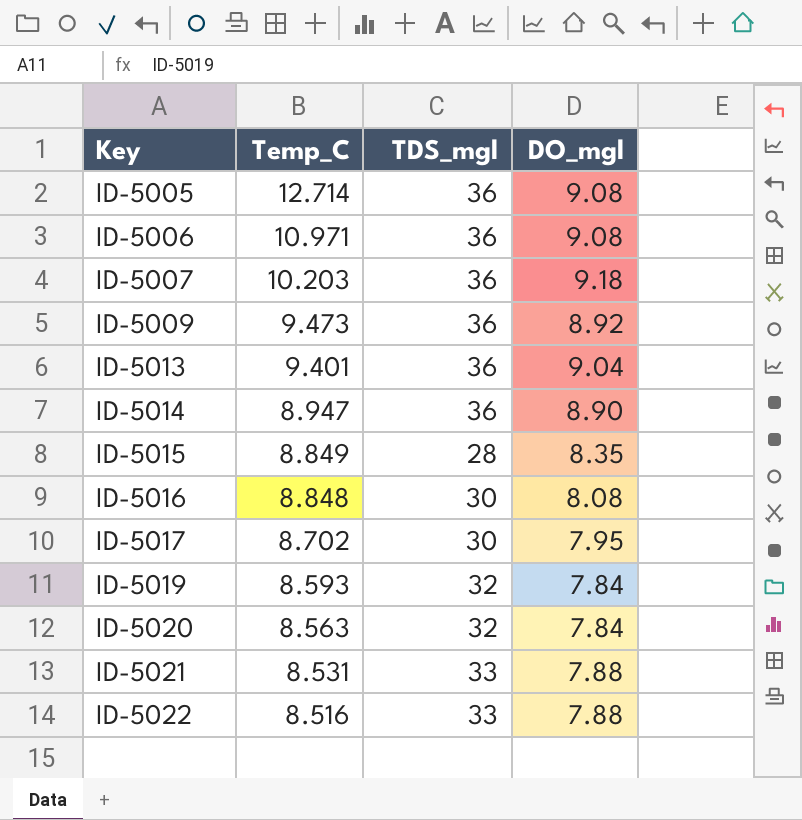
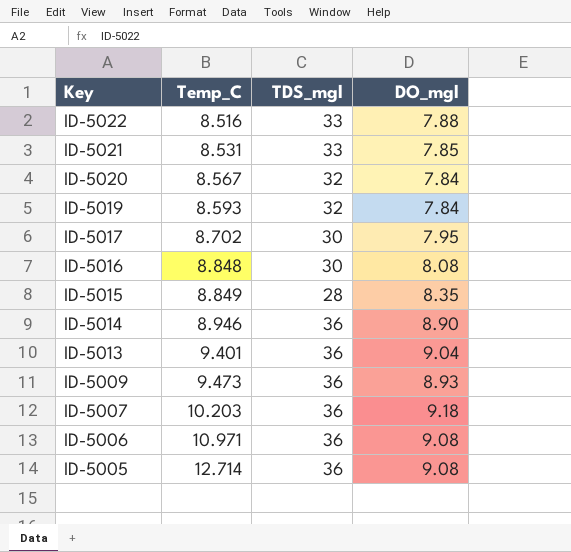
row order: Key ascending -> Key descending
ID-5021 | DO_mgl: 7.88 -> 7.85
ID-5020 | Temp_C: 8.563 -> 8.567
ID-5014 | Temp_C: 8.947 -> 8.946
ID-5009 | DO_mgl: 8.92 -> 8.93

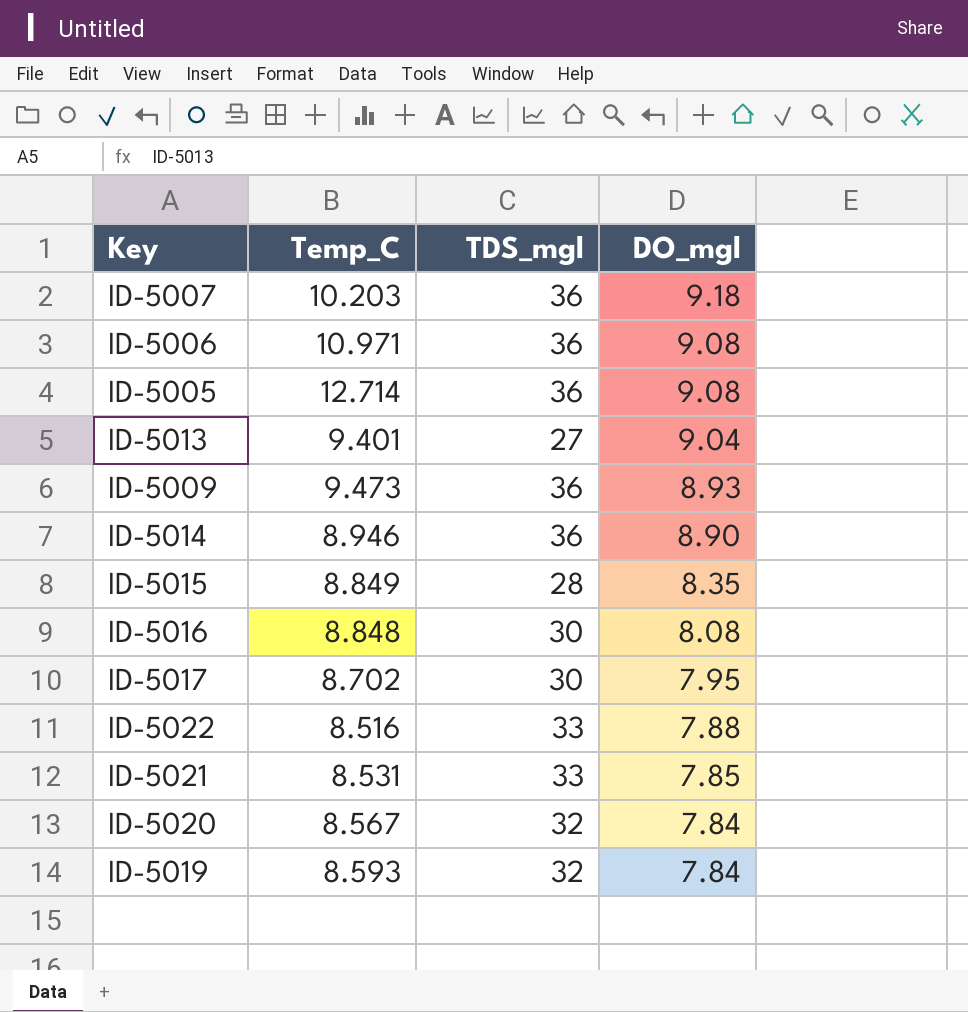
row order: Key descending -> DO_mgl descending
ID-5013 | TDS_mgl: 36 -> 27

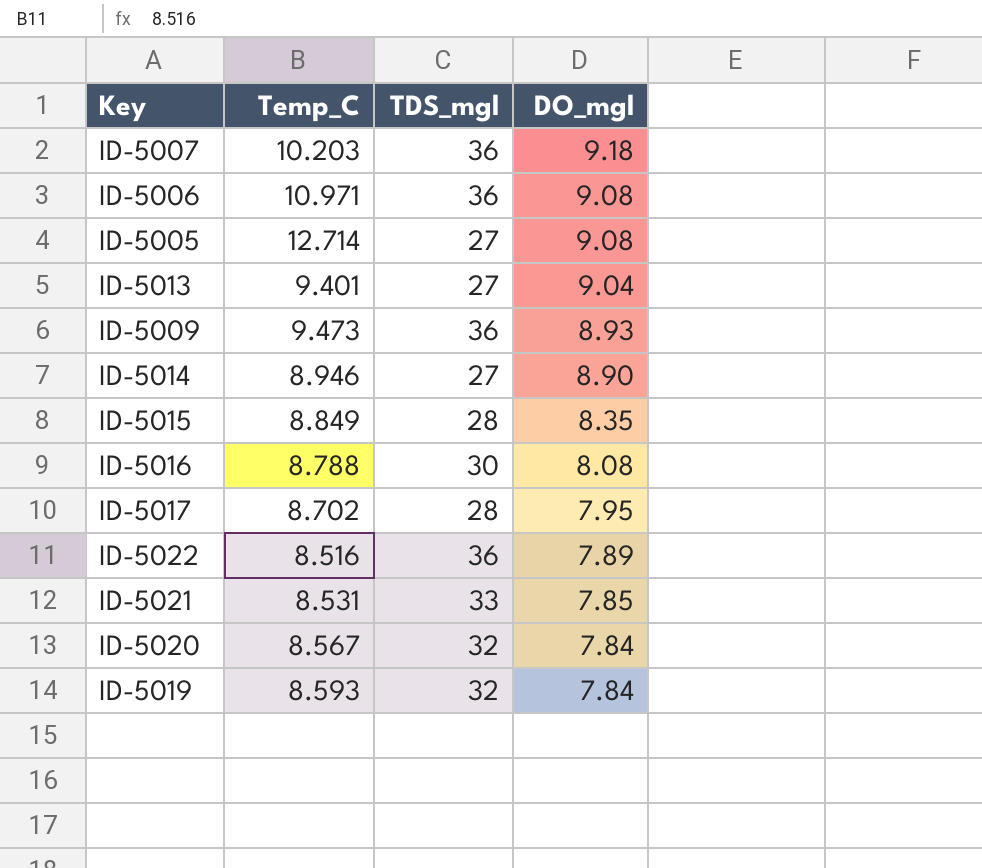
ID-5005 | TDS_mgl: 36 -> 27
ID-5014 | TDS_mgl: 36 -> 27
ID-5016 | Temp_C: 8.848 -> 8.788
ID-5017 | TDS_mgl: 30 -> 28
ID-5022 | TDS_mgl: 33 -> 36
ID-5022 | DO_mgl: 7.88 -> 7.89

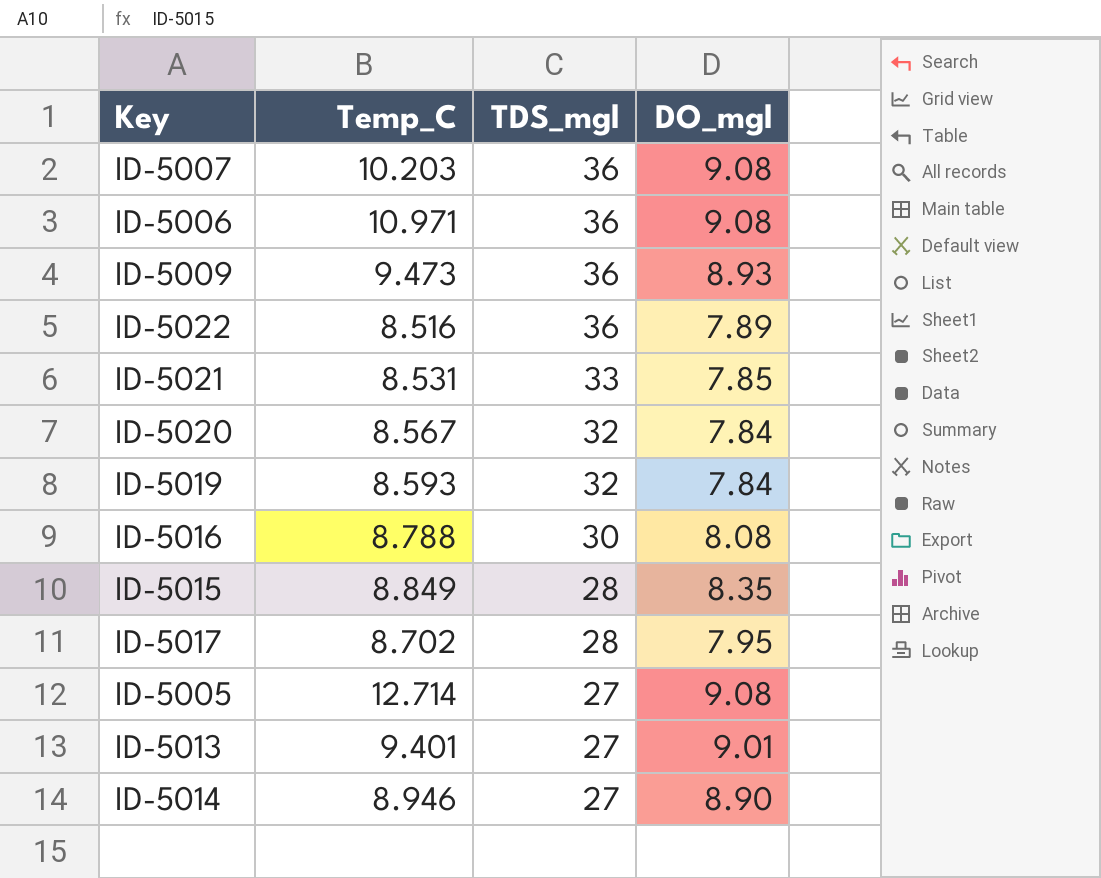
row order: DO_mgl descending -> TDS_mgl descending
ID-5007 | DO_mgl: 9.18 -> 9.08
ID-5013 | DO_mgl: 9.04 -> 9.01

